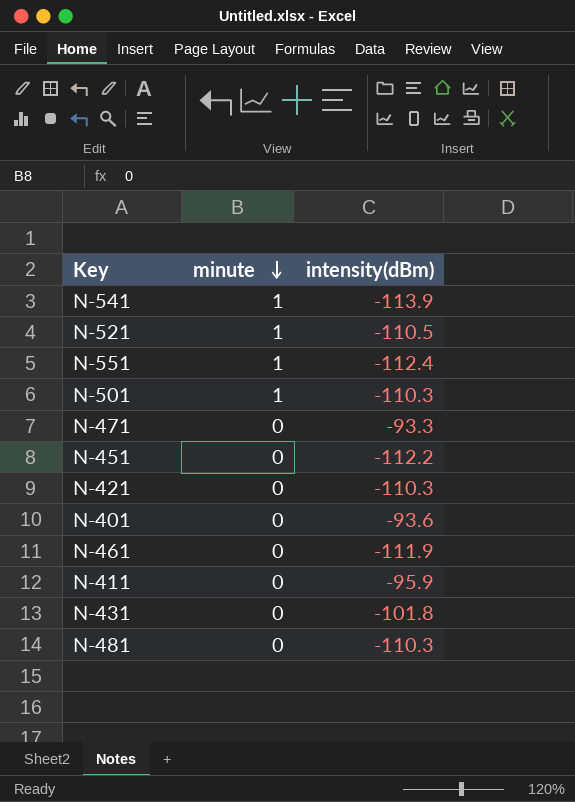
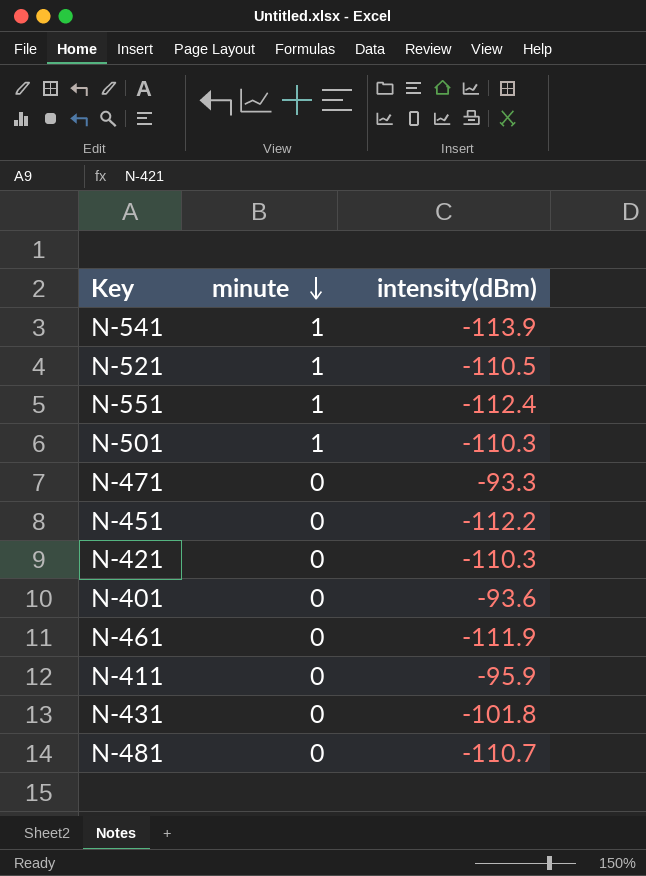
N-481 | intensity(dBm): -110.3 -> -110.7

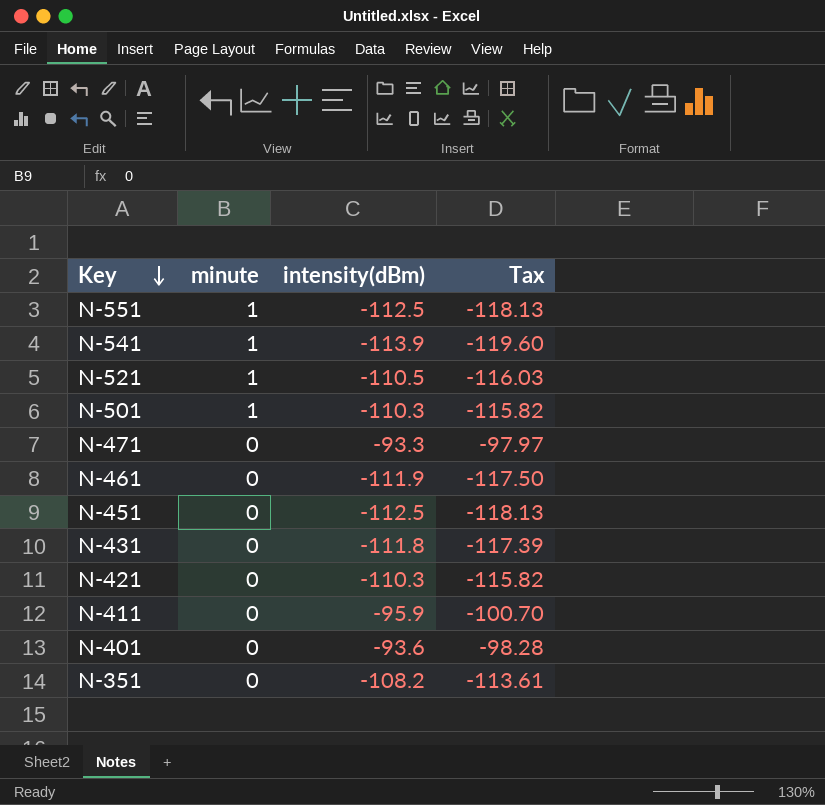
row order: minute descending -> Key descending
column Tax | formula: none -> [intensity(dBm)] * 1.05
row N-481: 0 | -110.7 -> none
N-551 | intensity(dBm): -112.4 -> -112.5
N-451 | intensity(dBm): -112.2 -> -112.5
N-431 | intensity(dBm): -101.8 -> -111.8
row N-351: none -> 0 | -108.2 | -113.61

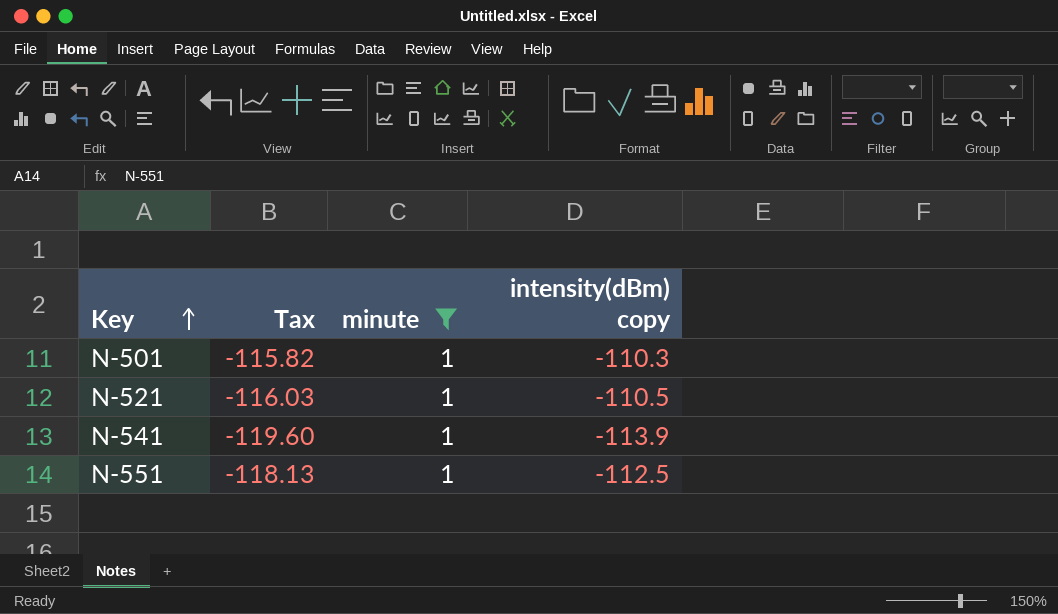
filter: none -> minute = 1
row order: Key descending -> Key ascending
column Tax | position: 4 -> 2
column name: intensity(dBm) -> intensity(dBm) copy

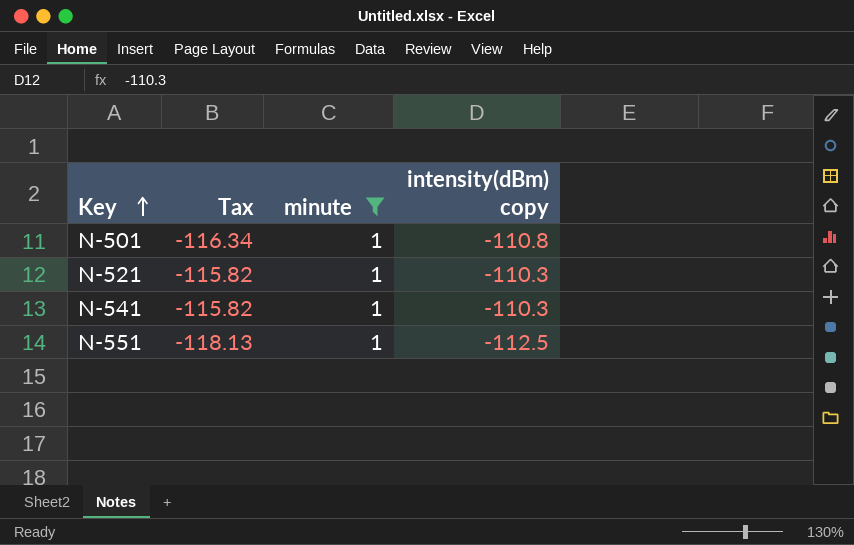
N-501 | Tax: -115.82 -> -116.34
N-501 | intensity(dBm) copy: -110.3 -> -110.8
N-521 | Tax: -116.03 -> -115.82
N-521 | intensity(dBm) copy: -110.5 -> -110.3
N-541 | Tax: -119.60 -> -115.82
N-541 | intensity(dBm) copy: -113.9 -> -110.3

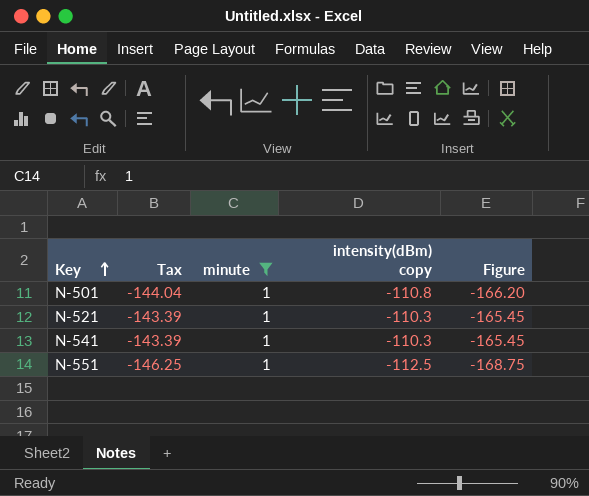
column Tax | formula: [intensity(dBm) copy] * 1.05 -> [intensity(dBm) copy] * 1.3
column Figure | formula: none -> [intensity(dBm) copy] * 1.5

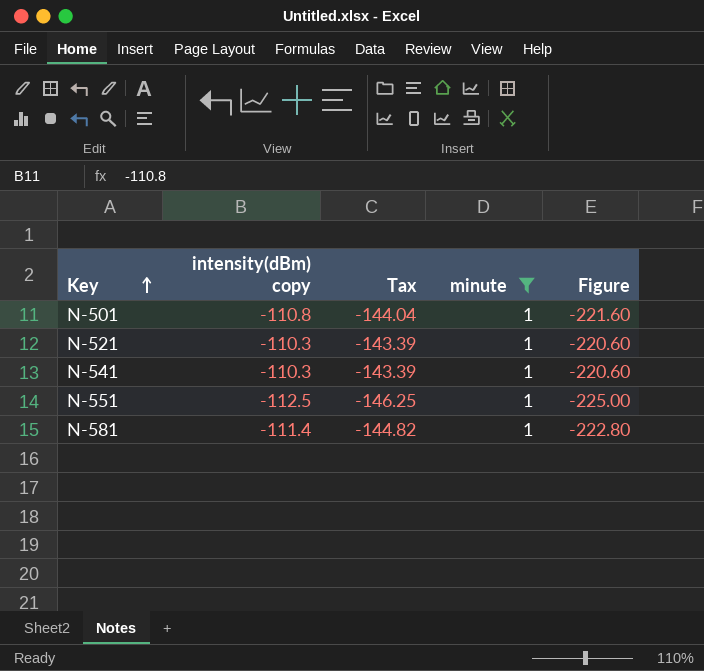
column intensity(dBm) copy | position: 4 -> 2
column Figure | formula: [intensity(dBm) copy] * 1.5 -> [intensity(dBm) copy] * 2
row N-581: none -> -111.4 | -144.82 | 1 | -222.80

